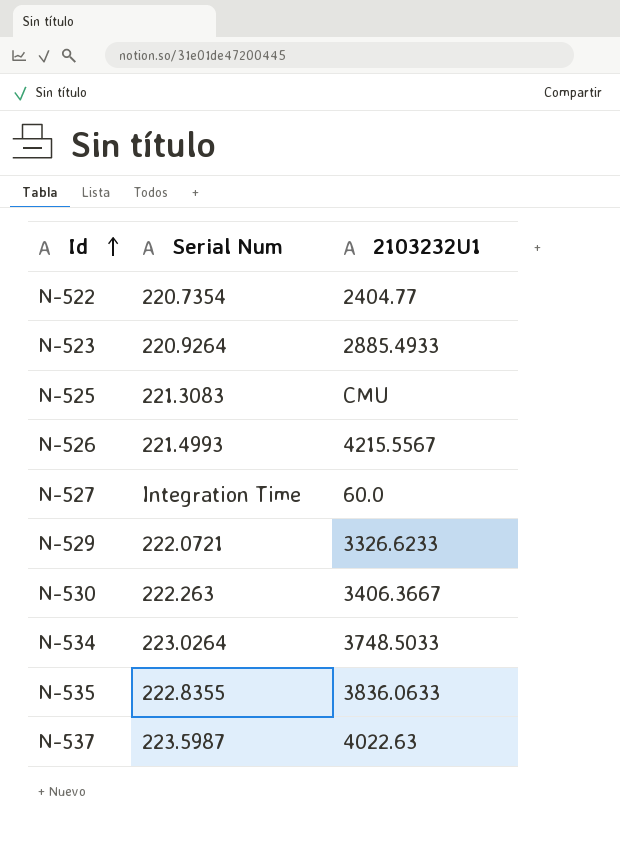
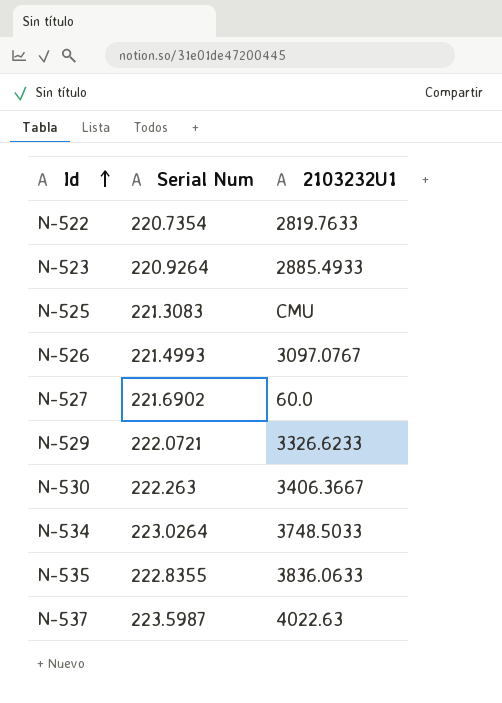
N-522 | 2103232U1: 2404.77 -> 2819.7633
N-526 | 2103232U1: 4215.5567 -> 3097.0767
N-527 | Serial Num: Integration Time -> 221.6902

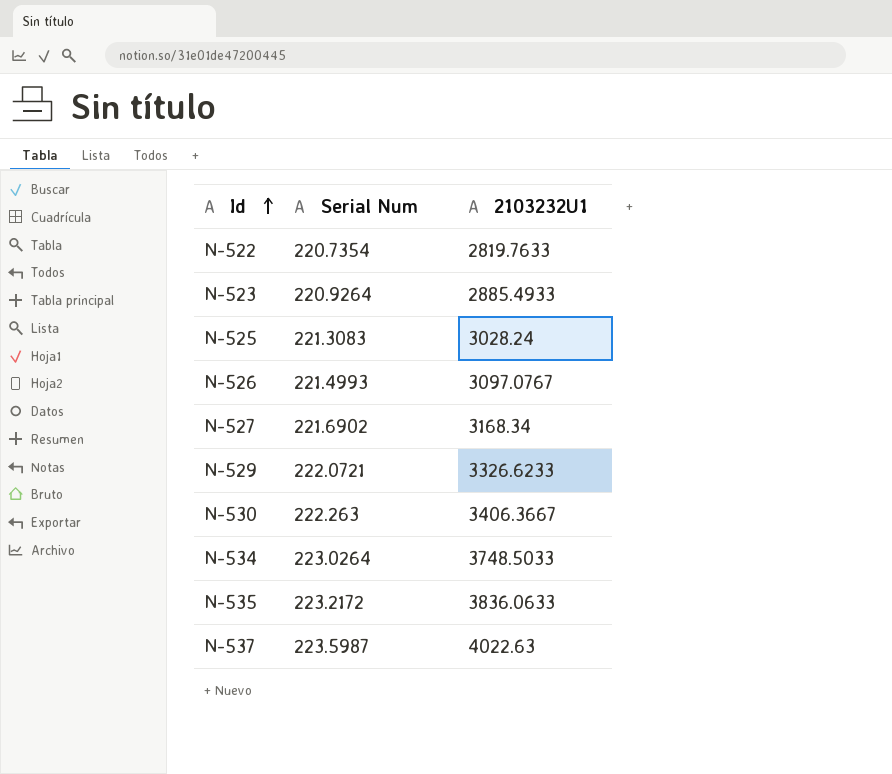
N-525 | 2103232U1: CMU -> 3028.24
N-527 | 2103232U1: 60.0 -> 3168.34
N-535 | Serial Num: 222.8355 -> 223.2172

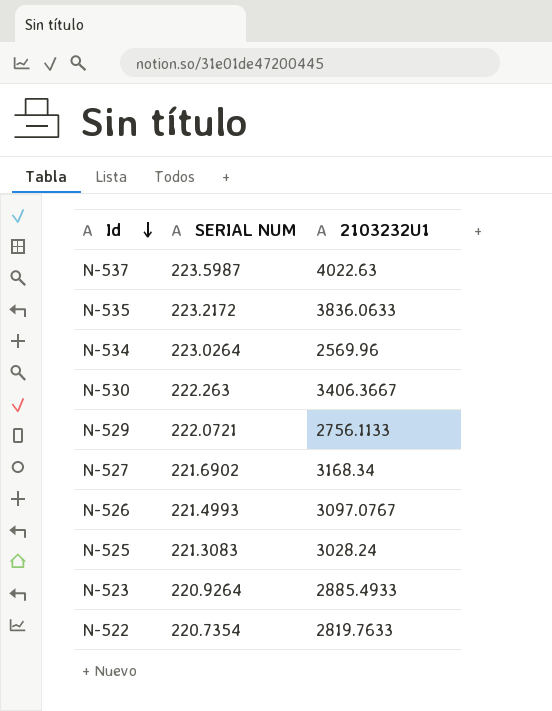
row order: Id ascending -> Id descending
column name: Serial Num -> SERIAL NUM
N-534 | 2103232U1: 3748.5033 -> 2569.96
N-529 | 2103232U1: 3326.6233 -> 2756.1133

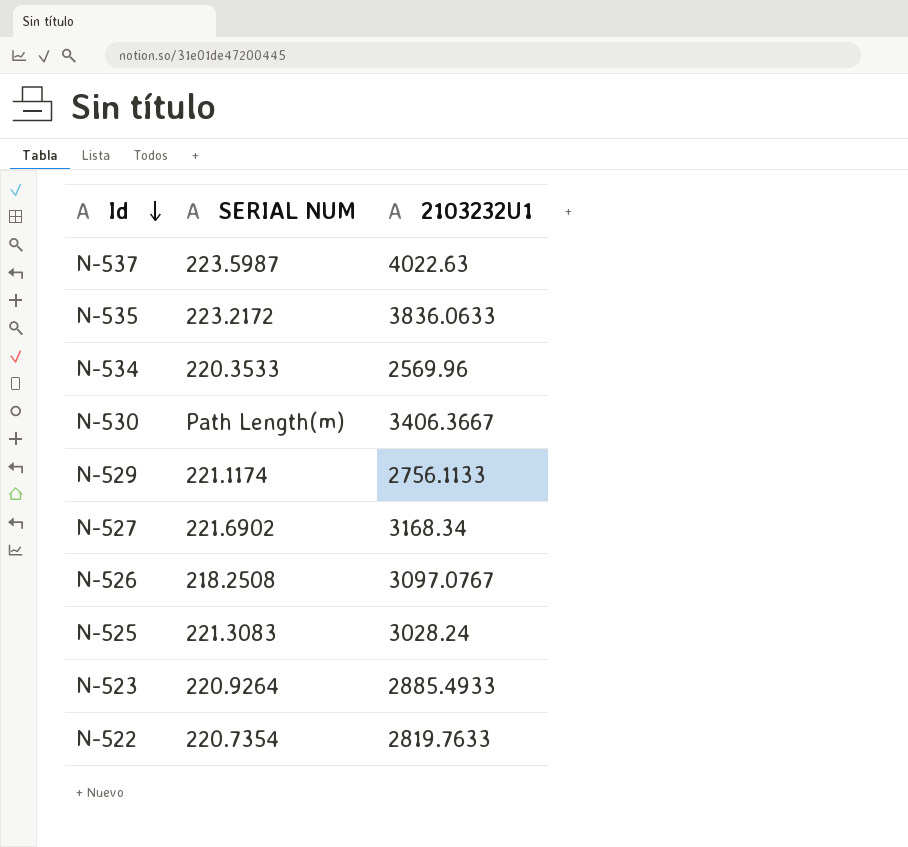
N-534 | SERIAL NUM: 223.0264 -> 220.3533
N-530 | SERIAL NUM: 222.263 -> Path Length(m)
N-529 | SERIAL NUM: 222.0721 -> 221.1174
N-526 | SERIAL NUM: 221.4993 -> 218.2508

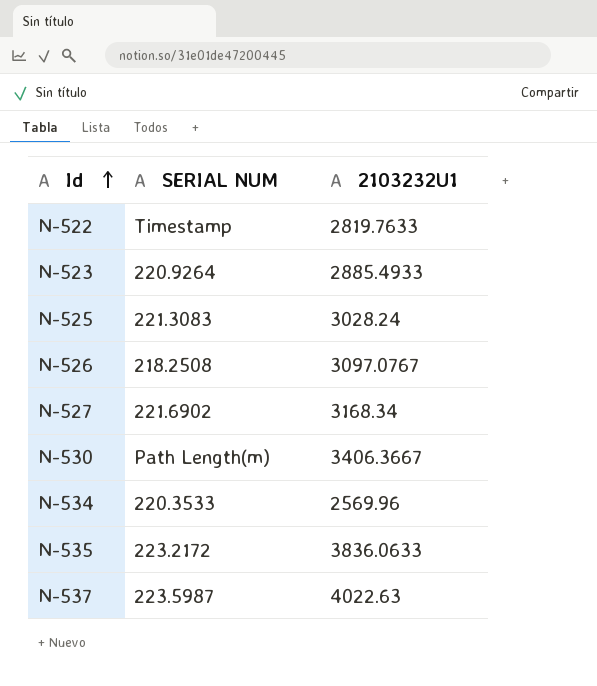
row order: Id descending -> Id ascending
row N-529: 221.1174 | 2756.1133 -> none
N-522 | SERIAL NUM: 220.7354 -> Timestamp

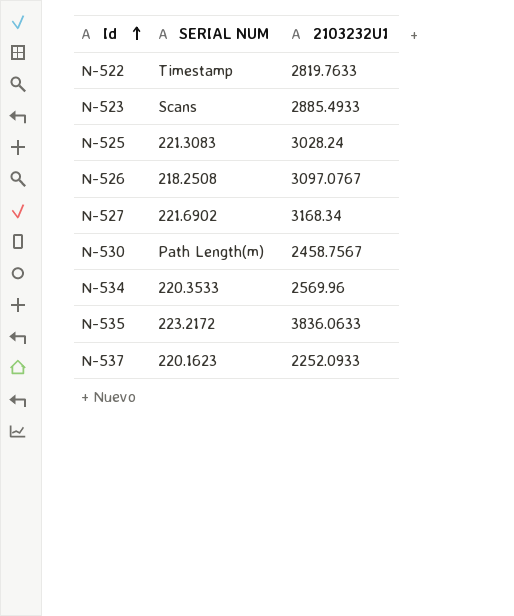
N-523 | SERIAL NUM: 220.9264 -> Scans
N-530 | 2103232U1: 3406.3667 -> 2458.7567
N-537 | SERIAL NUM: 223.5987 -> 220.1623
N-537 | 2103232U1: 4022.63 -> 2252.0933

